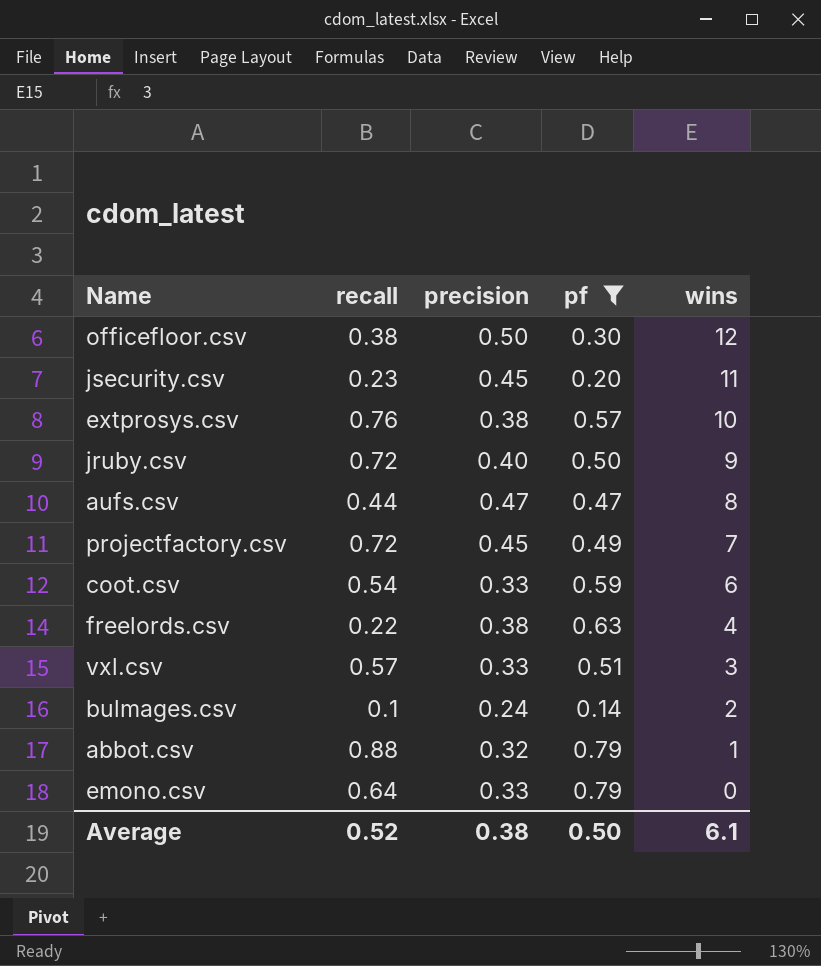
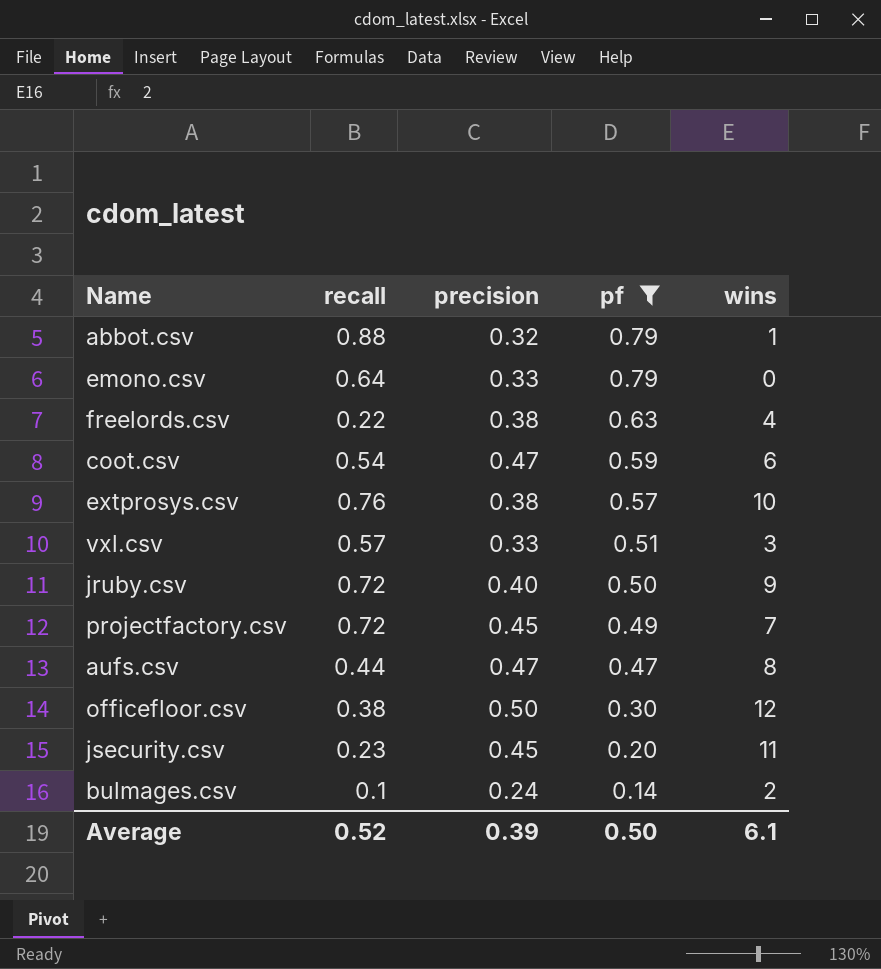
row order: wins descending -> pf descending
coot.csv | precision: 0.33 -> 0.47
Average | precision: 0.38 -> 0.39

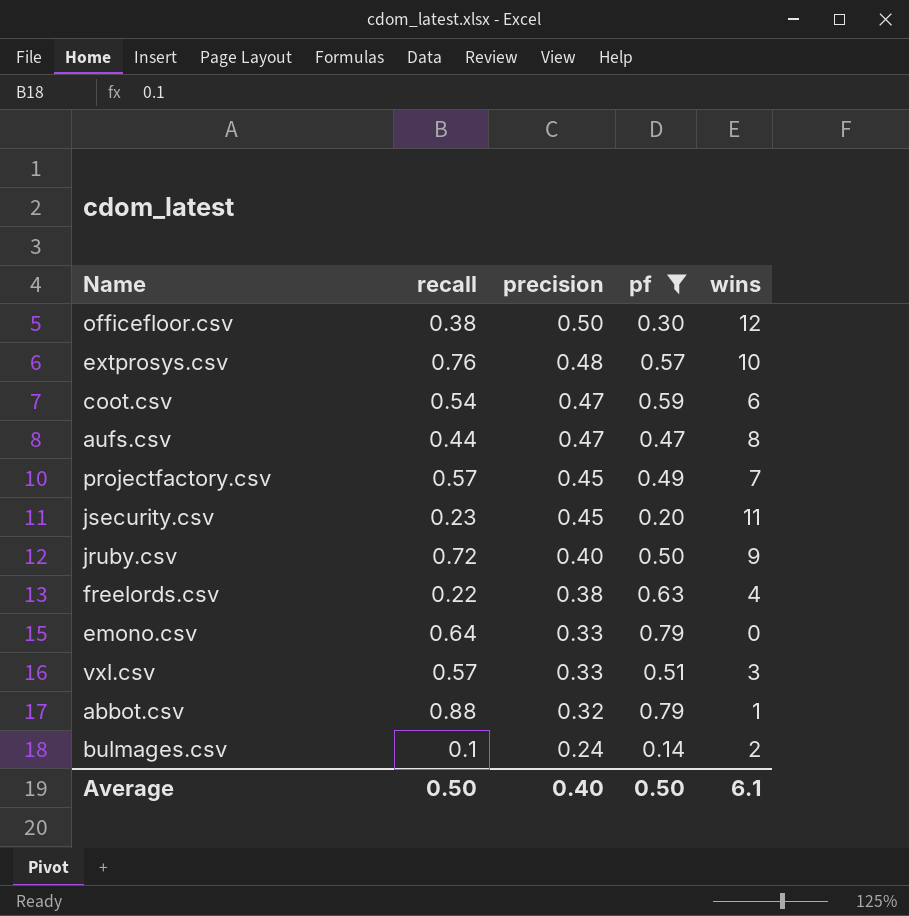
row order: pf descending -> precision descending
extprosys.csv | precision: 0.38 -> 0.48
projectfactory.csv | recall: 0.72 -> 0.57
Average | recall: 0.52 -> 0.50
Average | precision: 0.39 -> 0.40

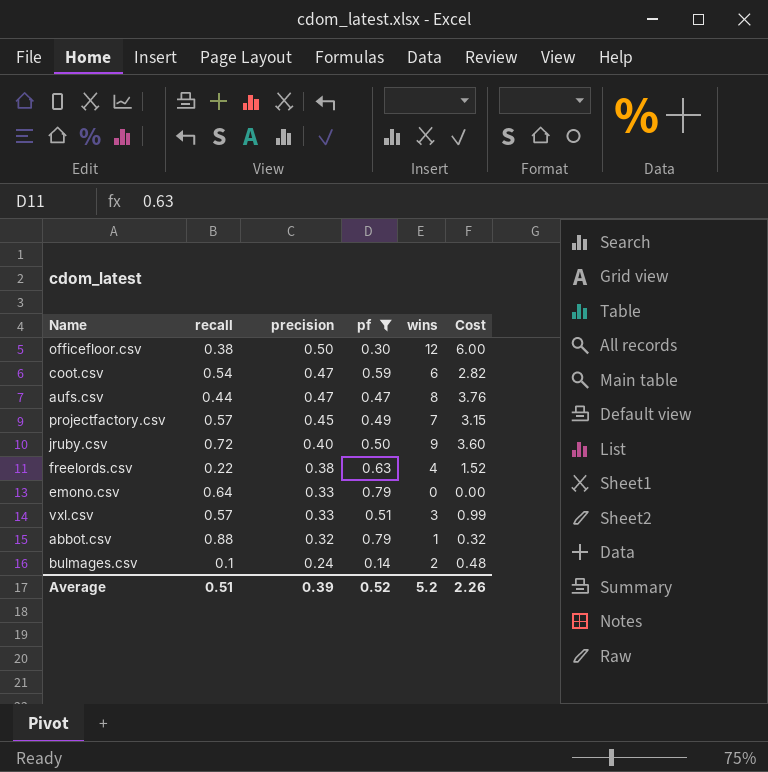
column Cost | formula: none -> [precision] * [wins]
row extprosys.csv: 0.76 | 0.48 | 0.57 | 10 -> none
row jsecurity.csv: 0.23 | 0.45 | 0.20 | 11 -> none
Average | recall: 0.50 -> 0.51
Average | precision: 0.40 -> 0.39
Average | pf: 0.50 -> 0.52
Average | wins: 6.1 -> 5.2

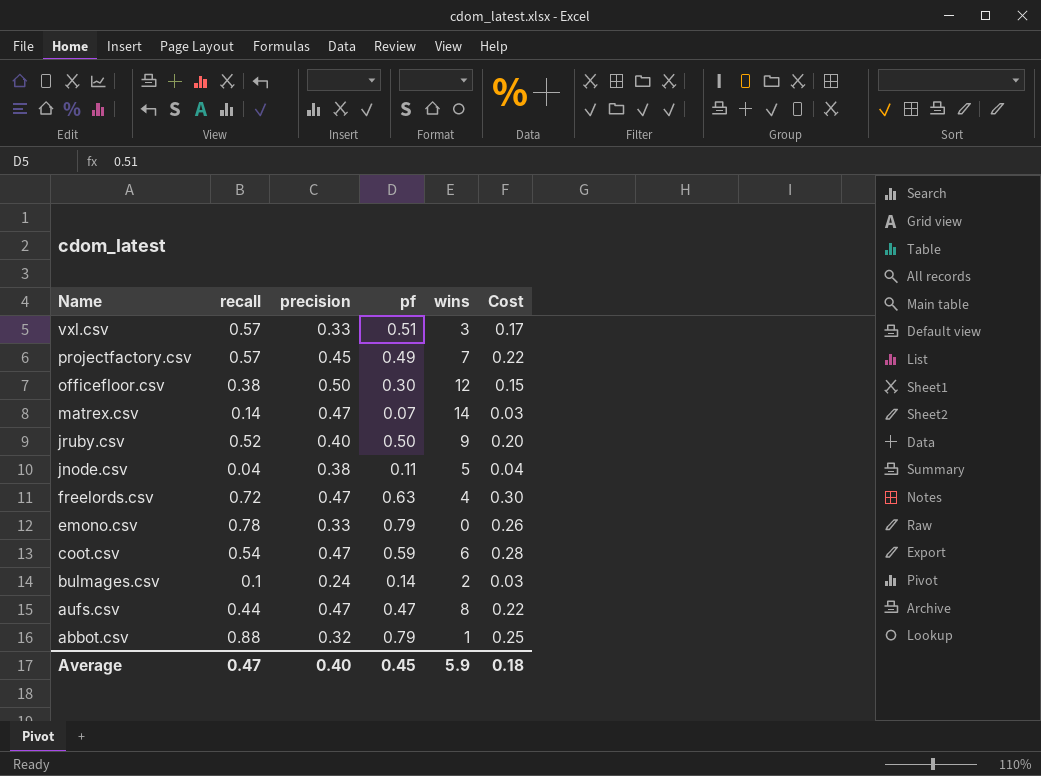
filter: pf >= 0.14 -> none
row order: precision descending -> Name descending
column Cost | formula: [precision] * [wins] -> [precision] * [pf]
jruby.csv | recall: 0.72 -> 0.52
freelords.csv | recall: 0.22 -> 0.72
freelords.csv | precision: 0.38 -> 0.47
emono.csv | recall: 0.64 -> 0.78
Average | recall: 0.51 -> 0.47
Average | precision: 0.39 -> 0.40
Average | pf: 0.52 -> 0.45
Average | wins: 5.2 -> 5.9
Average | Cost: 2.26 -> 0.18

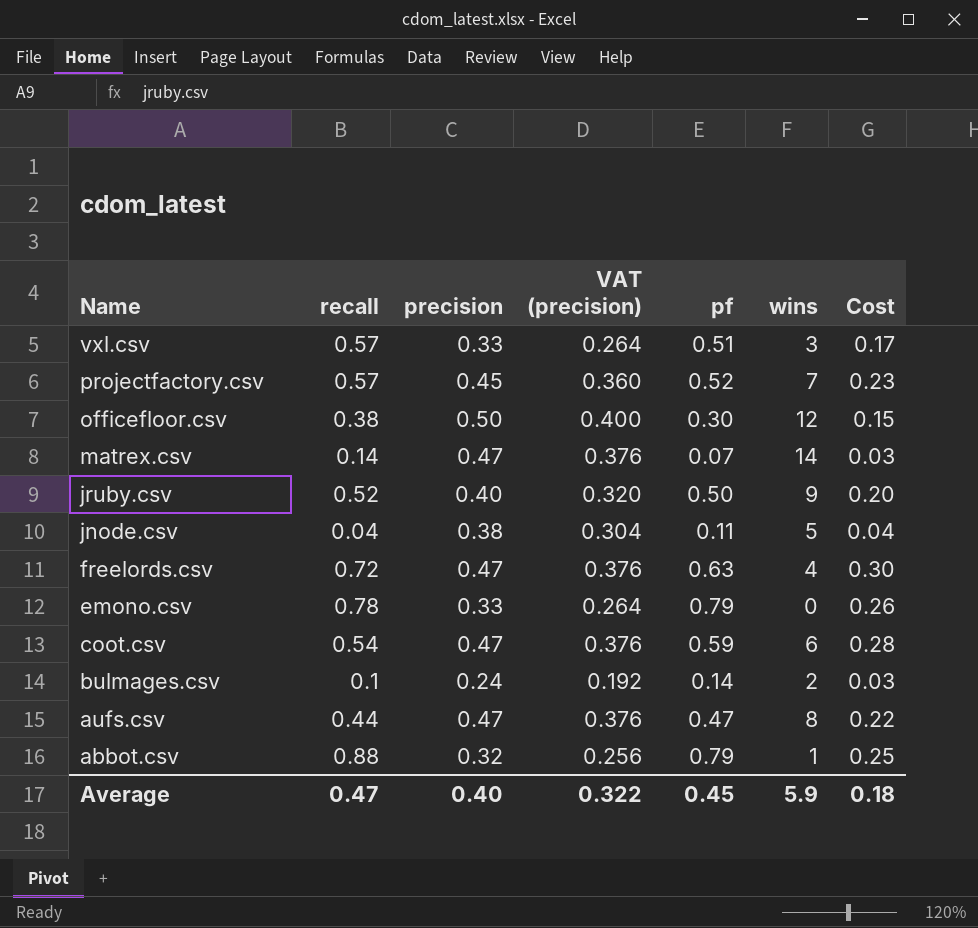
column VAT (precision) | formula: none -> [precision] * 0.8
projectfactory.csv | pf: 0.49 -> 0.52
projectfactory.csv | Cost: 0.22 -> 0.23

